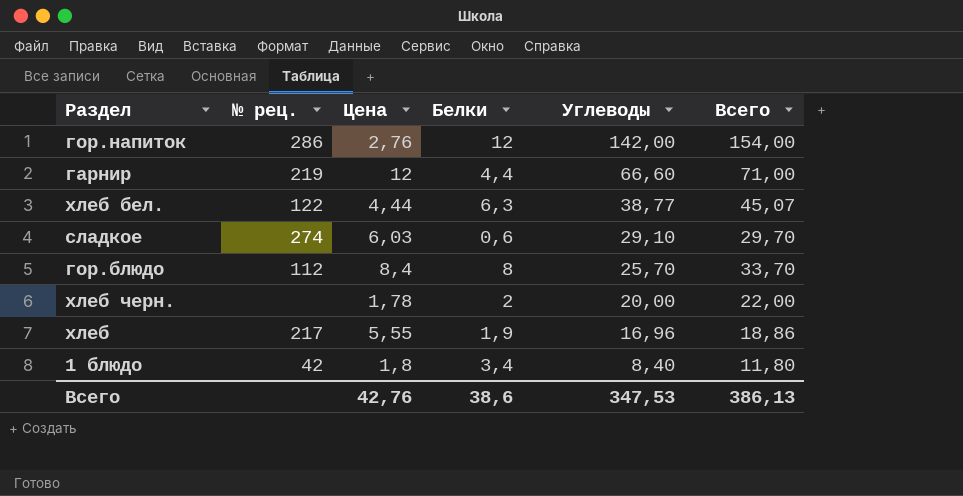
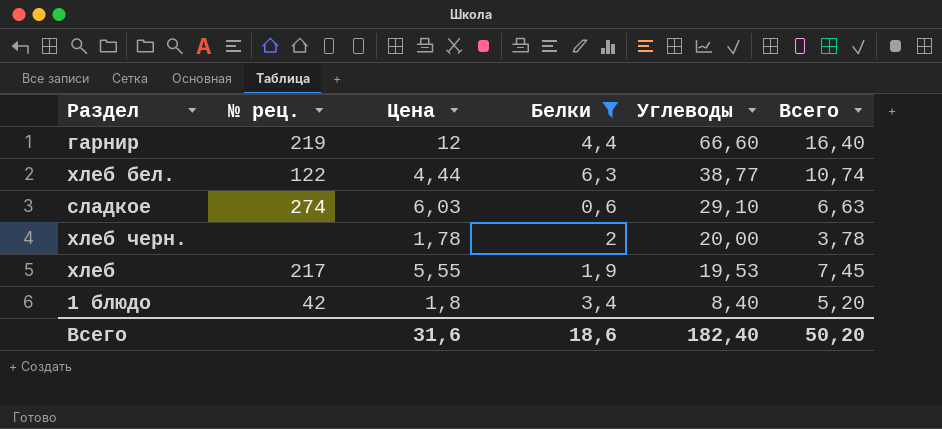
filter: none -> Белки <= 6,3
column Всего | formula: [Белки] + [Углеводы] -> [Цена] + [Белки]
хлеб | Углеводы: 16,96 -> 19,53
Всего | Цена: 42,76 -> 31,6
Всего | Белки: 38,6 -> 18,6
Всего | Углеводы: 347,53 -> 182,40
Всего | Всего: 386,13 -> 50,20

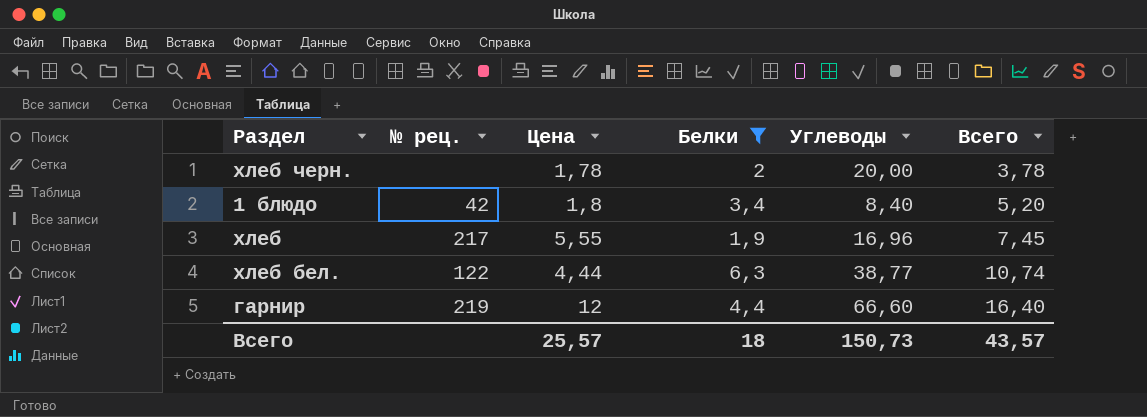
row order: Углеводы descending -> Всего ascending
row сладкое: 274 | 6,03 | 0,6 | 29,10 | 6,63 -> none
хлеб | Углеводы: 19,53 -> 16,96
Всего | Цена: 31,6 -> 25,57
Всего | Белки: 18,6 -> 18
Всего | Углеводы: 182,40 -> 150,73
Всего | Всего: 50,20 -> 43,57

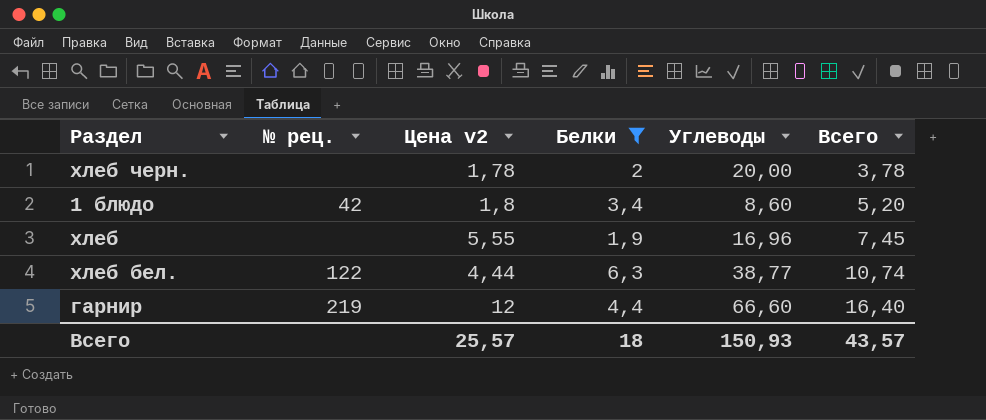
column name: Цена -> Цена v2
1 блюдо | Углеводы: 8,40 -> 8,60
хлеб | № рец.: 217 -> none
Всего | Углеводы: 150,73 -> 150,93

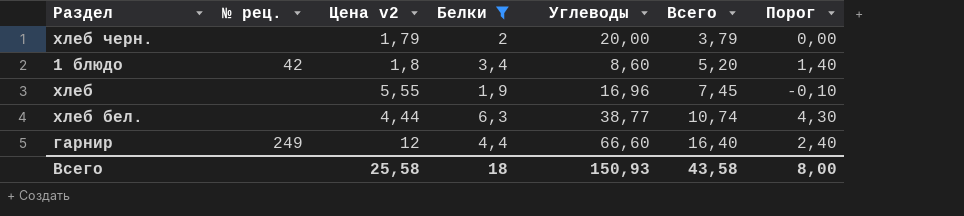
column Порог | formula: none -> [Белки] - 2
хлеб черн. | Цена v2: 1,78 -> 1,79
хлеб черн. | Всего: 3,78 -> 3,79
хлеб бел. | № рец.: 122 -> none
гарнир | № рец.: 219 -> 249
Всего | Цена v2: 25,57 -> 25,58
Всего | Всего: 43,57 -> 43,58

